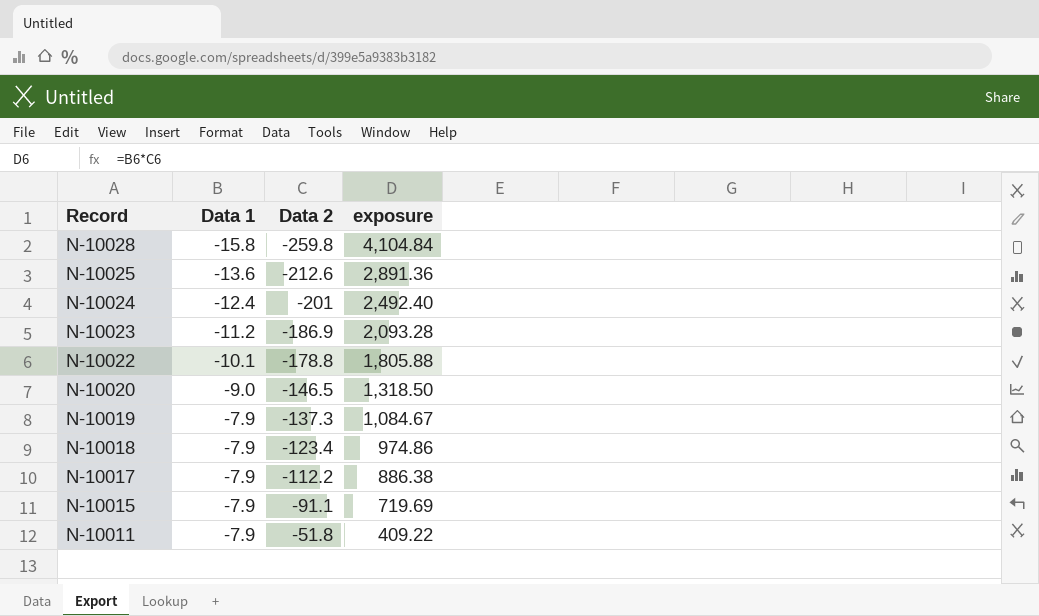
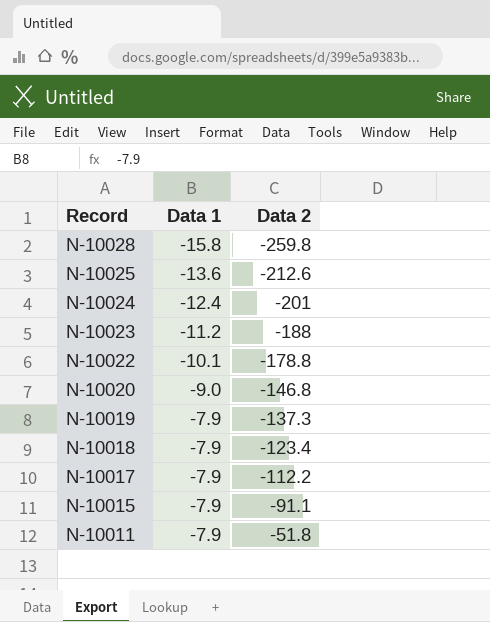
column exposure | formula: [Data 1] * [Data 2] -> none
N-10023 | Data 2: -186.9 -> -188
N-10020 | Data 2: -146.5 -> -146.8

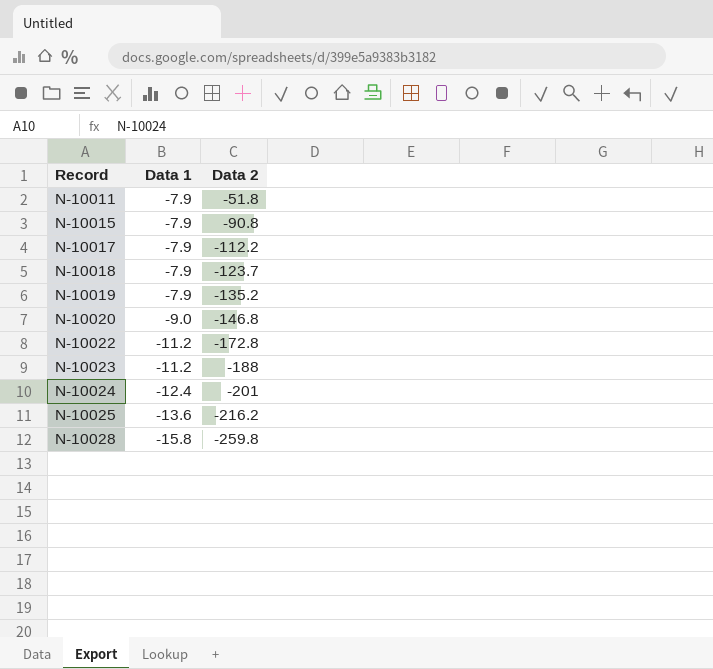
row order: Record descending -> Record ascending
N-10015 | Data 2: -91.1 -> -90.8
N-10018 | Data 2: -123.4 -> -123.7
N-10019 | Data 2: -137.3 -> -135.2
N-10022 | Data 1: -10.1 -> -11.2
N-10022 | Data 2: -178.8 -> -172.8
N-10025 | Data 2: -212.6 -> -216.2

